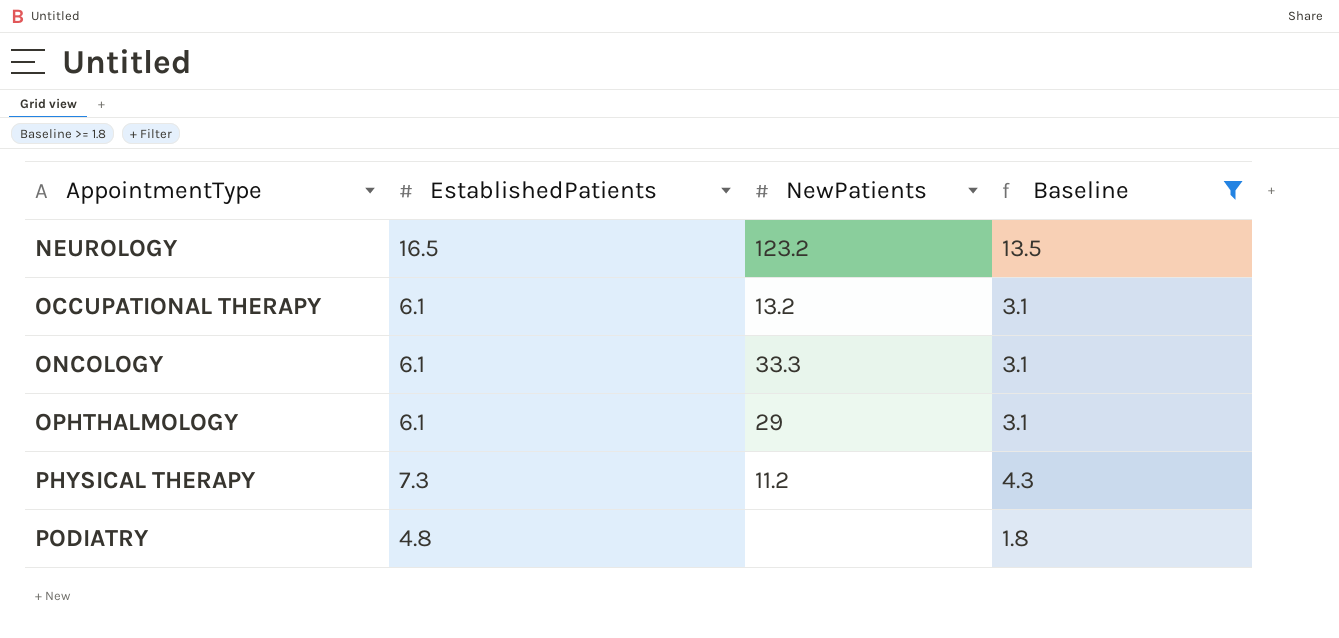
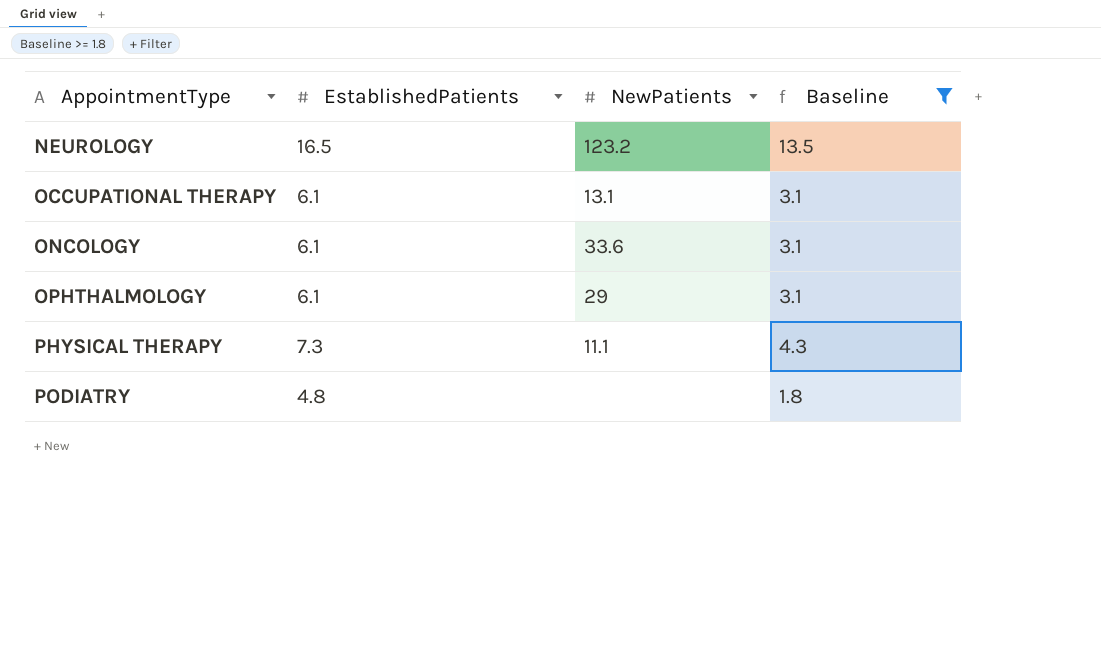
OCCUPATIONAL THERAPY | NewPatients: 13.2 -> 13.1
ONCOLOGY | NewPatients: 33.3 -> 33.6
PHYSICAL THERAPY | NewPatients: 11.2 -> 11.1

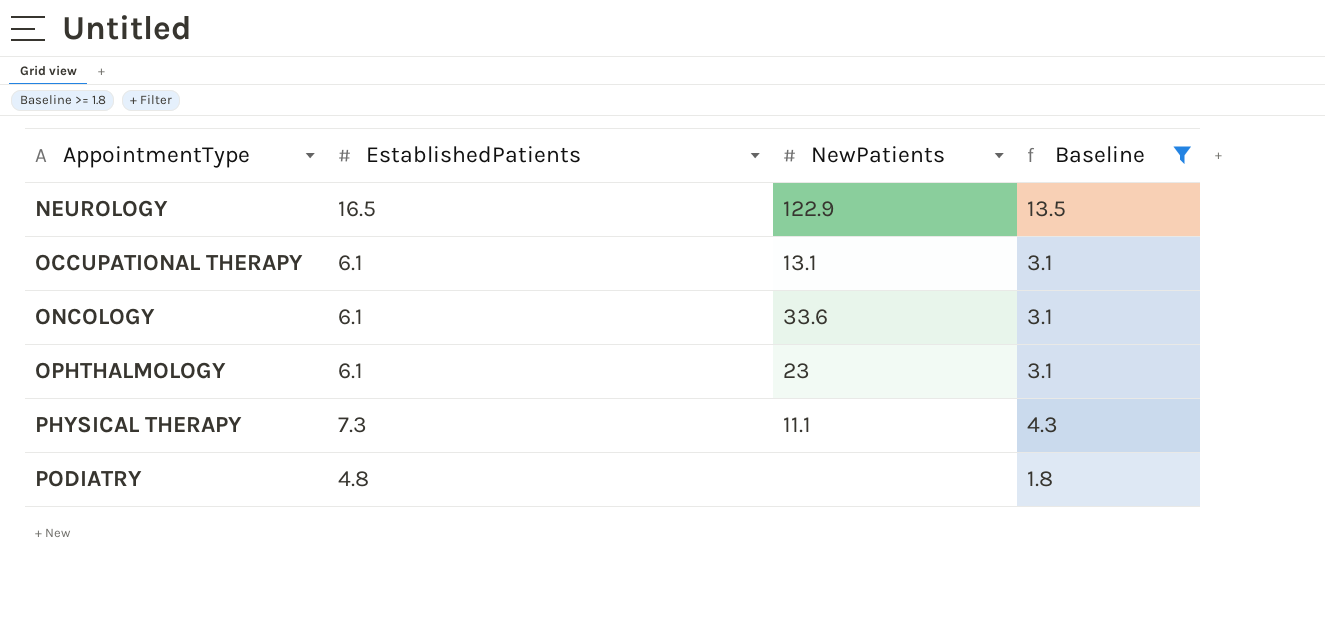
NEUROLOGY | NewPatients: 123.2 -> 122.9
OPHTHALMOLOGY | NewPatients: 29 -> 23

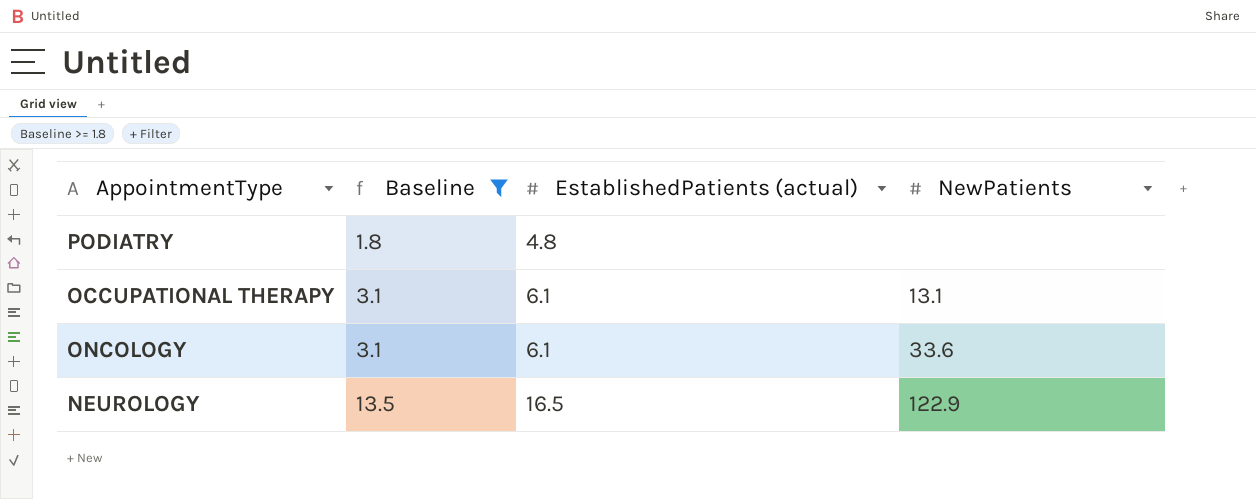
row order: AppointmentType ascending -> Baseline ascending
column Baseline | position: 4 -> 2
column name: EstablishedPatients -> EstablishedPatients (actual)
row OPHTHALMOLOGY: 6.1 | 23 | 3.1 -> none
row PHYSICAL THERAPY: 7.3 | 11.1 | 4.3 -> none

